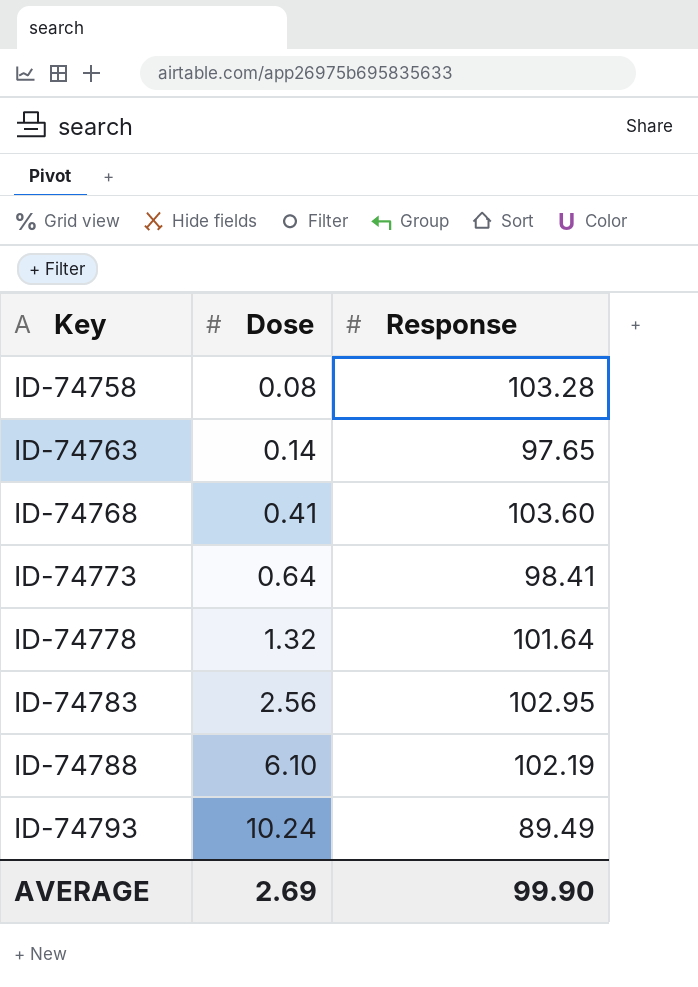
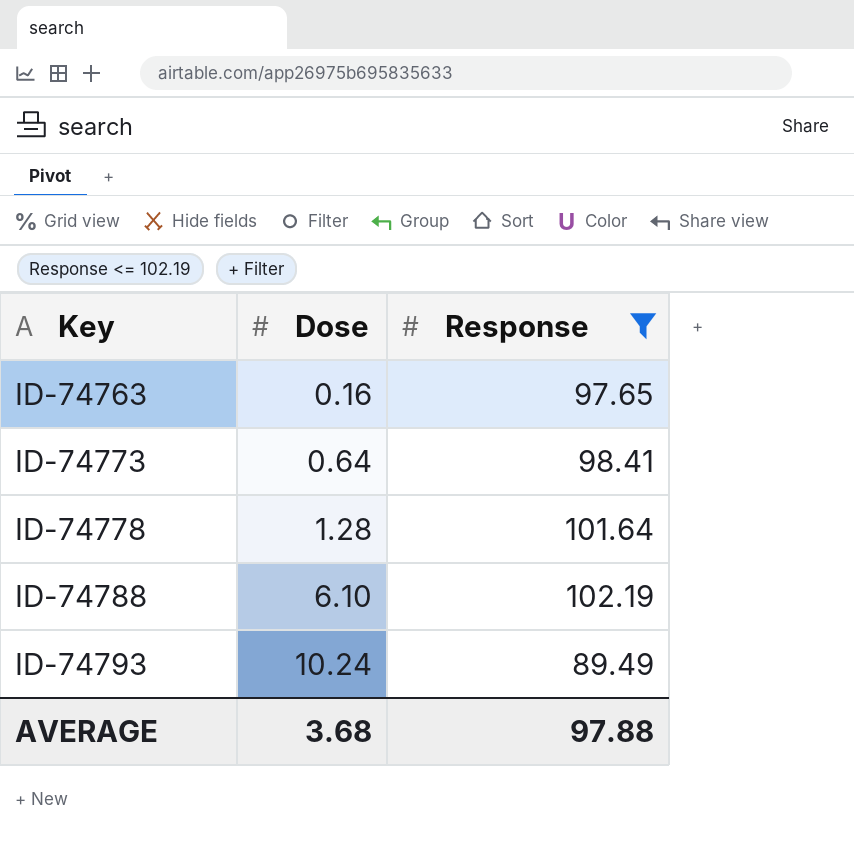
filter: none -> Response <= 102.19
ID-74763 | Dose: 0.14 -> 0.16
ID-74778 | Dose: 1.32 -> 1.28
AVERAGE | Dose: 2.69 -> 3.68
AVERAGE | Response: 99.90 -> 97.88

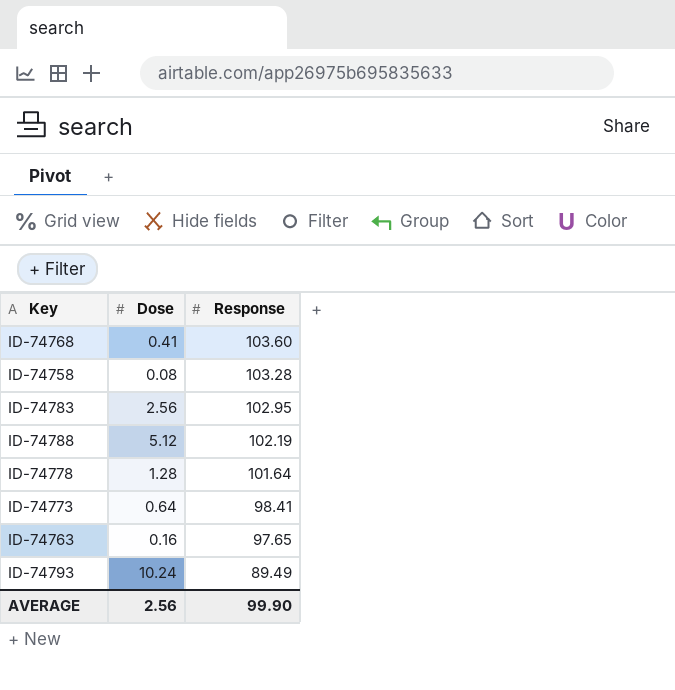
filter: Response <= 102.19 -> none
row order: Key ascending -> Response descending
ID-74788 | Dose: 6.10 -> 5.12
AVERAGE | Dose: 3.68 -> 2.56
AVERAGE | Response: 97.88 -> 99.90

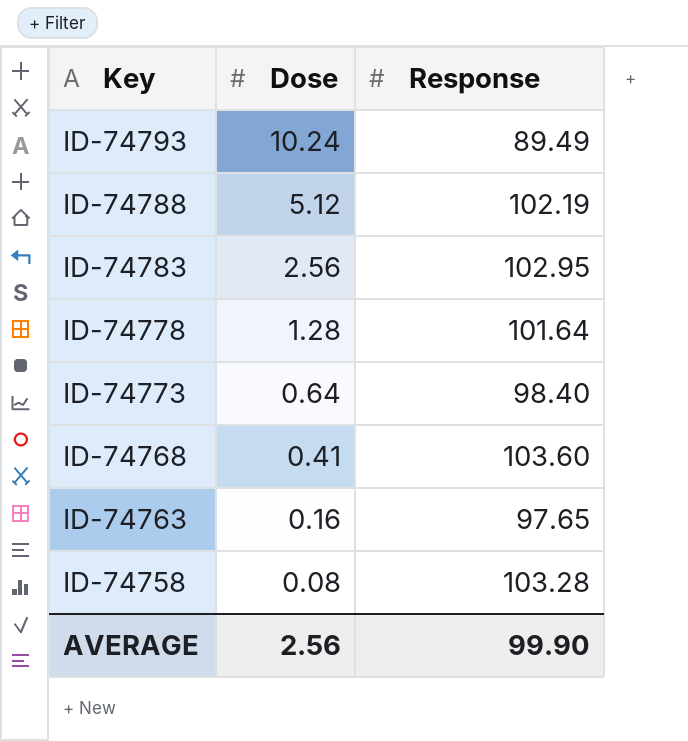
row order: Response descending -> Key descending
ID-74773 | Response: 98.41 -> 98.40

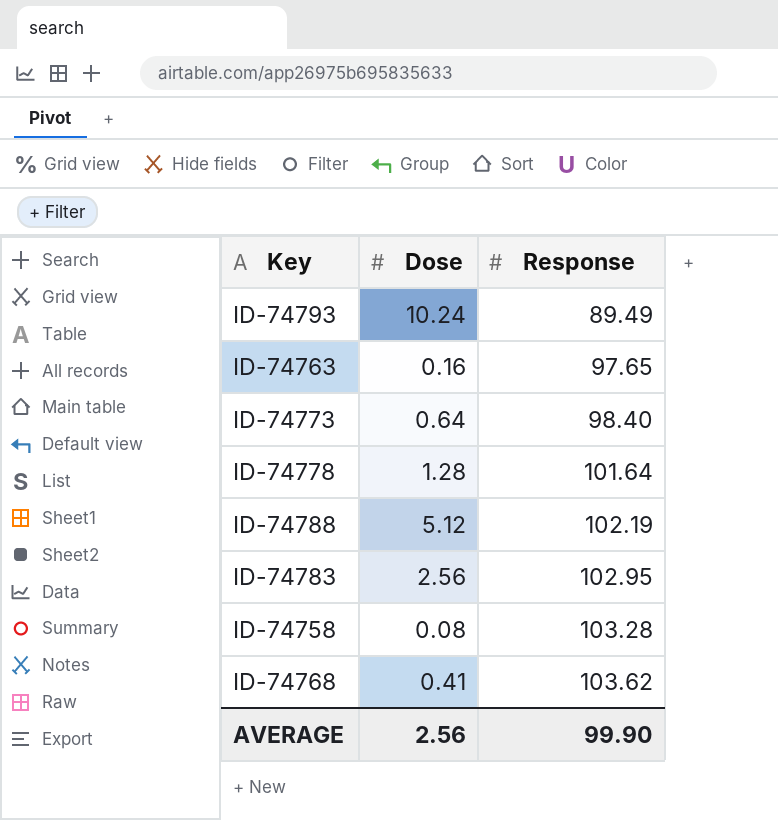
row order: Key descending -> Response ascending
ID-74768 | Response: 103.60 -> 103.62

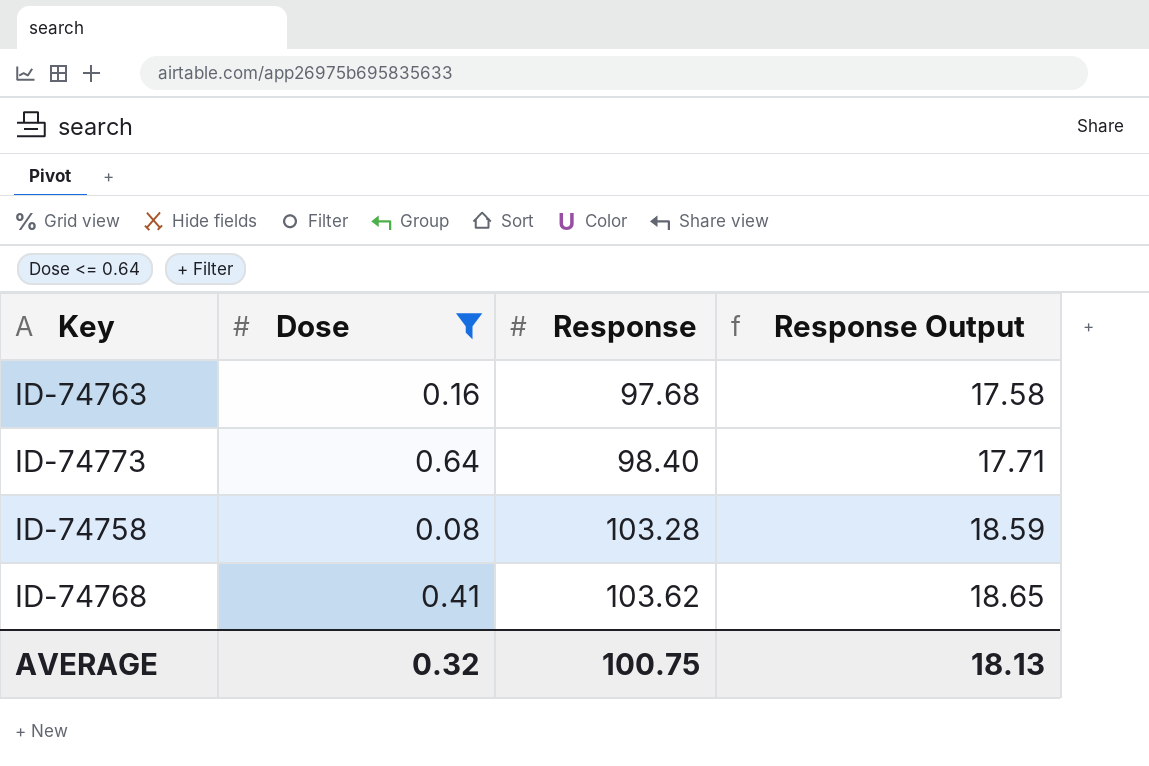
filter: none -> Dose <= 0.64
column Response Output | formula: none -> [Response] * 0.18
ID-74763 | Response: 97.65 -> 97.68
AVERAGE | Dose: 2.56 -> 0.32
AVERAGE | Response: 99.90 -> 100.75

